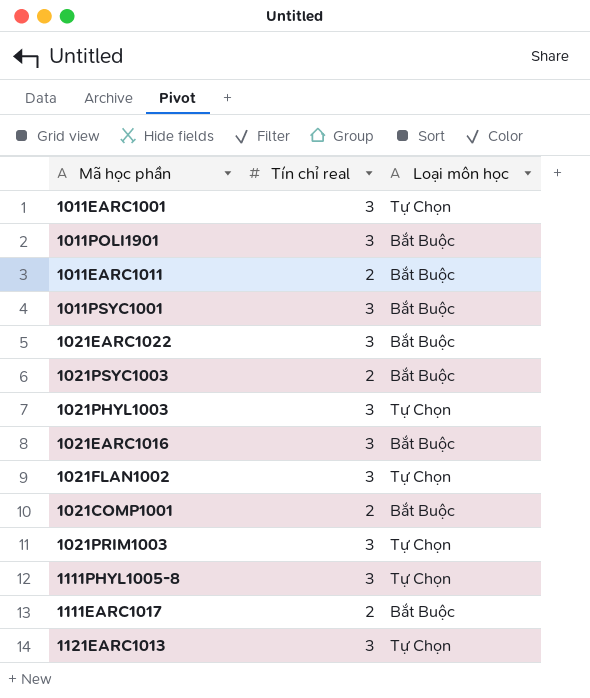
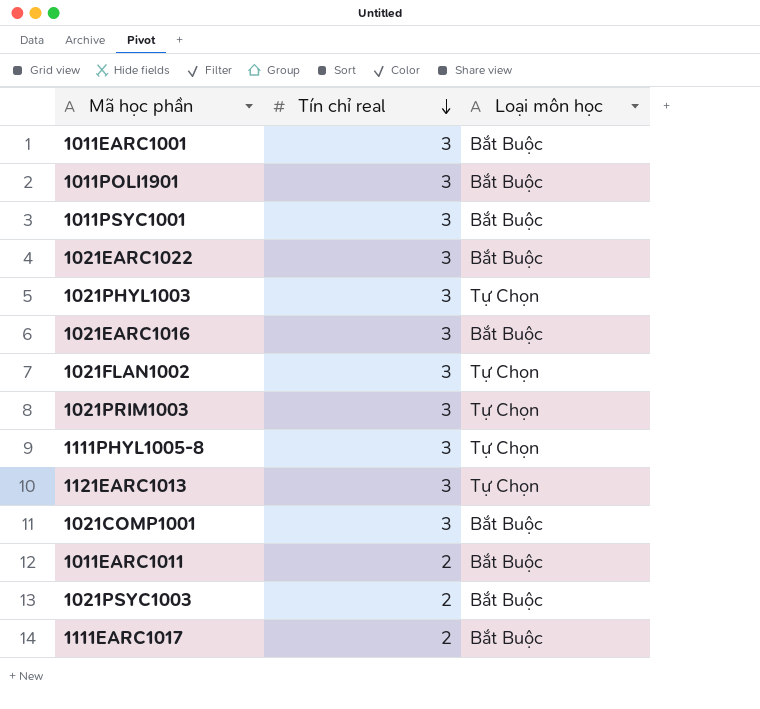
row order: none -> Tín chỉ real descending
1011EARC1001 | Loại môn học: Tự Chọn -> Bắt Buộc
1021COMP1001 | Tín chỉ real: 2 -> 3

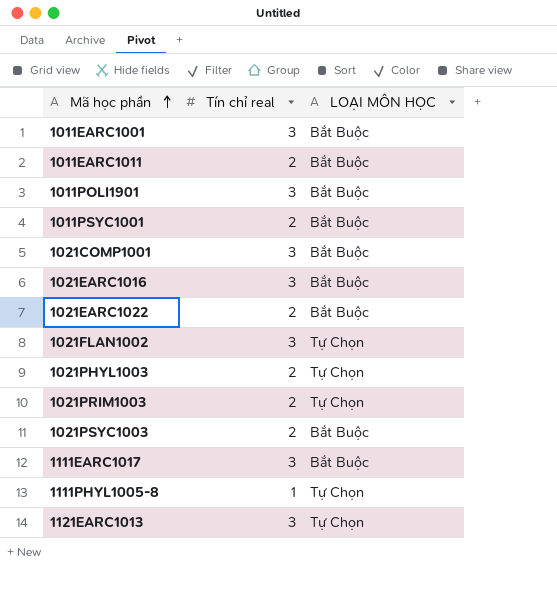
row order: Tín chỉ real descending -> Mã học phần ascending
column name: Loại môn học -> LOẠI MÔN HỌC
1011PSYC1001 | Tín chỉ real: 3 -> 2
1021EARC1022 | Tín chỉ real: 3 -> 2
1021PHYL1003 | Tín chỉ real: 3 -> 2
1021PRIM1003 | Tín chỉ real: 3 -> 2
1111EARC1017 | Tín chỉ real: 2 -> 3
1111PHYL1005-8 | Tín chỉ real: 3 -> 1

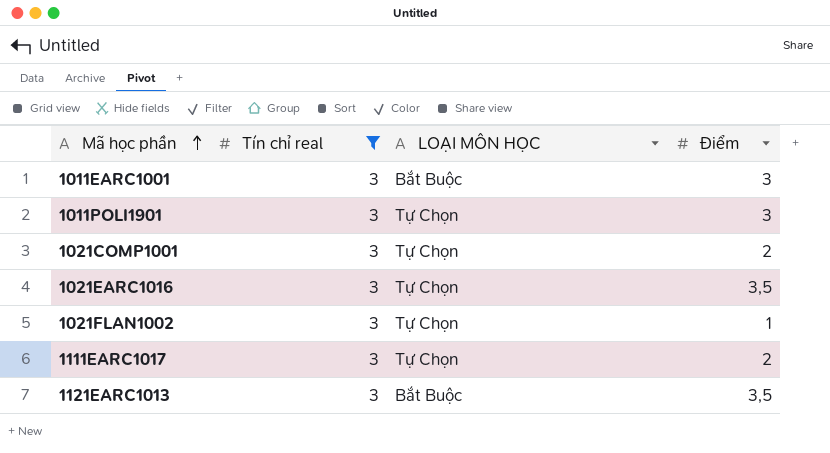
filter: none -> Tín chỉ real = 3
column Điểm | position: none -> 4
1011POLI1901 | LOẠI MÔN HỌC: Bắt Buộc -> Tự Chọn
1021COMP1001 | LOẠI MÔN HỌC: Bắt Buộc -> Tự Chọn
1021EARC1016 | LOẠI MÔN HỌC: Bắt Buộc -> Tự Chọn
1111EARC1017 | LOẠI MÔN HỌC: Bắt Buộc -> Tự Chọn
1121EARC1013 | LOẠI MÔN HỌC: Tự Chọn -> Bắt Buộc

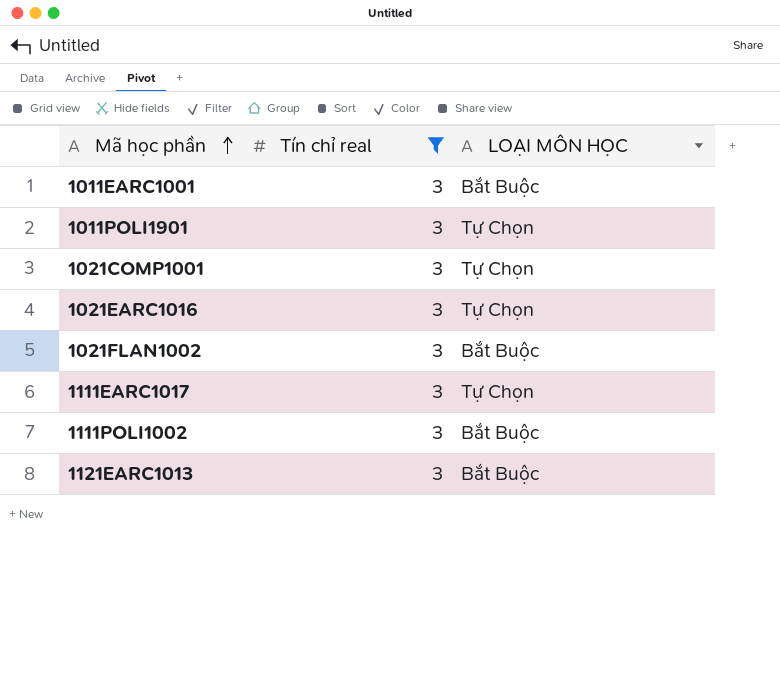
column Điểm | position: 4 -> none
1021FLAN1002 | LOẠI MÔN HỌC: Tự Chọn -> Bắt Buộc
row 1111POLI1002: none -> 3 | Bắt Buộc

